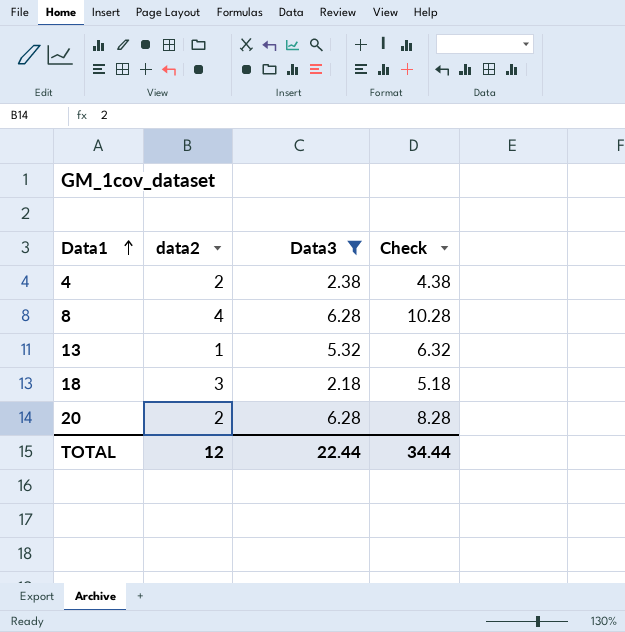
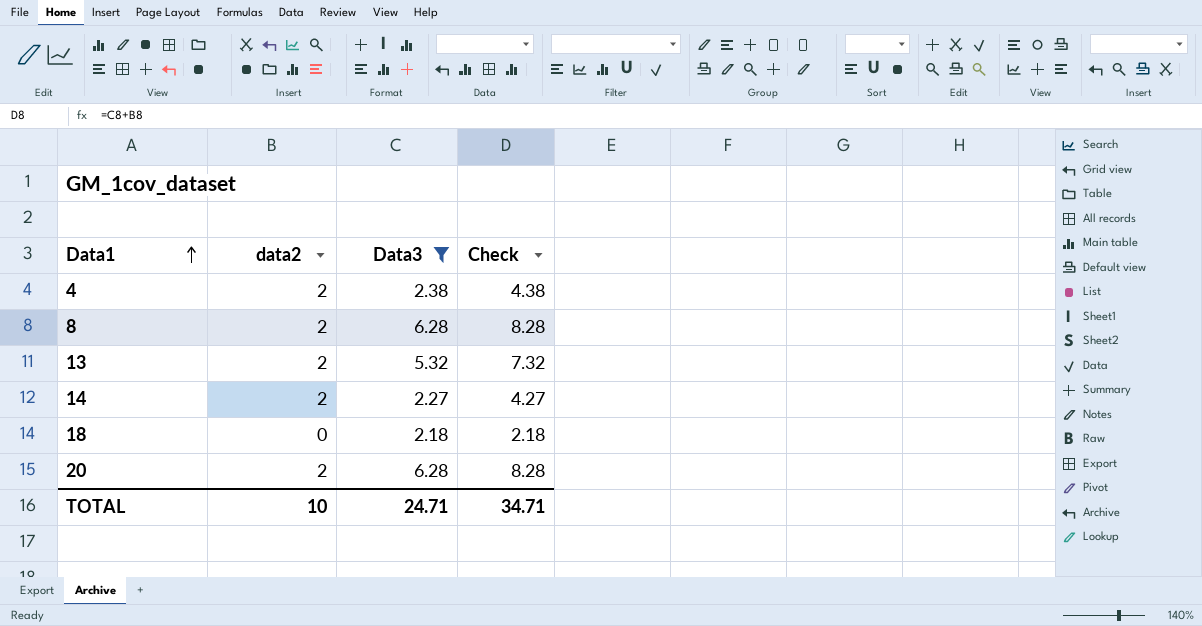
8 | data2: 4 -> 2
8 | Check: 10.28 -> 8.28
13 | data2: 1 -> 2
13 | Check: 6.32 -> 7.32
row 14: none -> 2 | 2.27 | 4.27
18 | data2: 3 -> 0
18 | Check: 5.18 -> 2.18
TOTAL | data2: 12 -> 10
TOTAL | Data3: 22.44 -> 24.71
TOTAL | Check: 34.44 -> 34.71

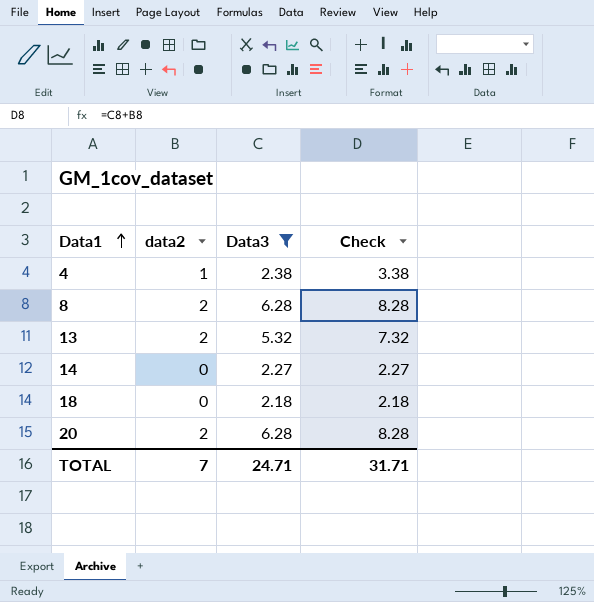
4 | data2: 2 -> 1
4 | Check: 4.38 -> 3.38
14 | data2: 2 -> 0
14 | Check: 4.27 -> 2.27
TOTAL | data2: 10 -> 7
TOTAL | Check: 34.71 -> 31.71

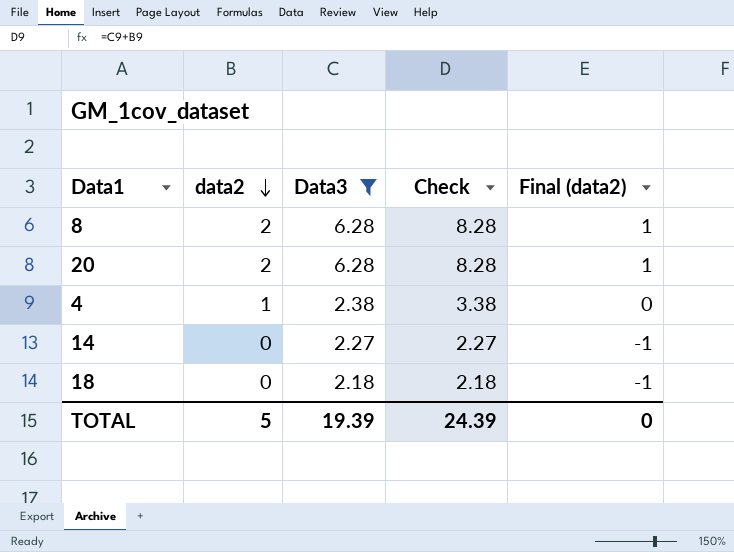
row order: Data1 ascending -> data2 descending
column Final (data2) | formula: none -> [data2] - 1
row 13: 2 | 5.32 | 7.32 -> none
TOTAL | data2: 7 -> 5
TOTAL | Data3: 24.71 -> 19.39
TOTAL | Check: 31.71 -> 24.39

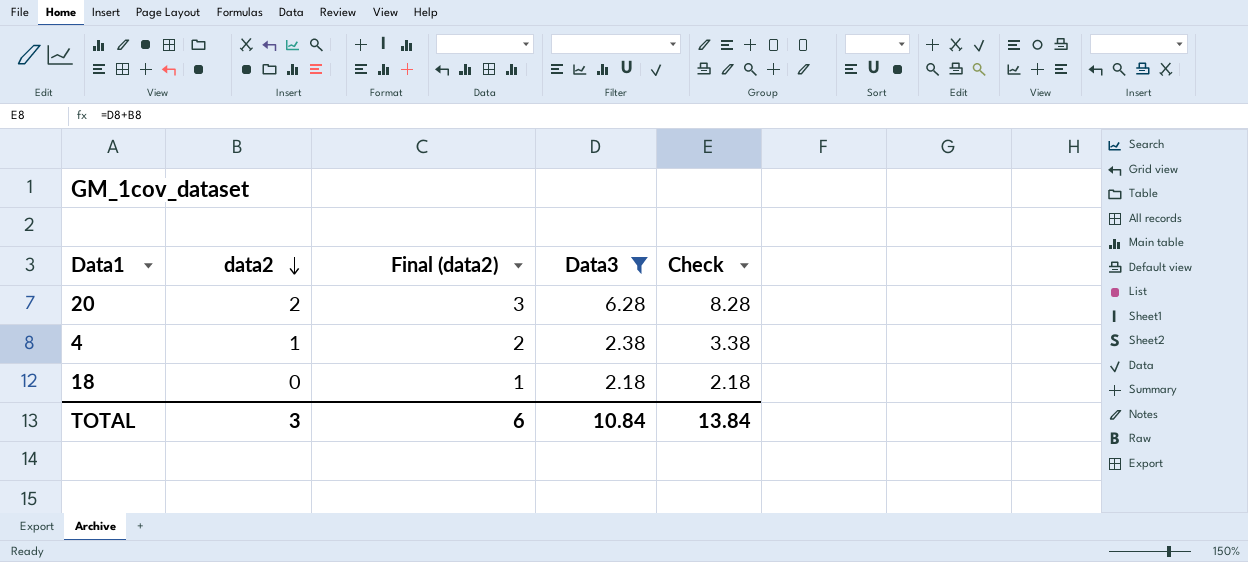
column Final (data2) | formula: [data2] - 1 -> [data2] + 1
column Final (data2) | position: 5 -> 3
row 8: 2 | 6.28 | 8.28 | 1 -> none
row 14: 0 | 2.27 | 2.27 | -1 -> none
TOTAL | data2: 5 -> 3
TOTAL | Final (data2): 0 -> 6
TOTAL | Data3: 19.39 -> 10.84
TOTAL | Check: 24.39 -> 13.84

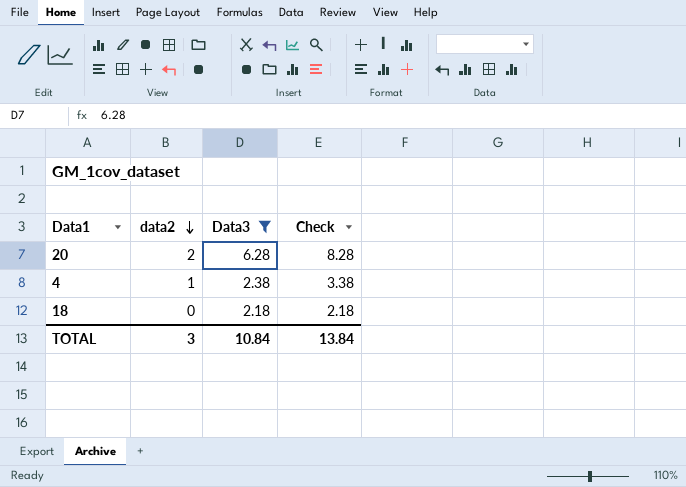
column Final (data2) | formula: [data2] + 1 -> none

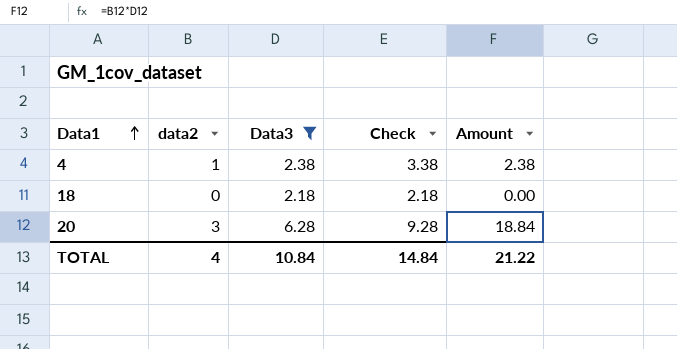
row order: data2 descending -> Data1 ascending
column Amount | formula: none -> [data2] * [Data3]
20 | data2: 2 -> 3
20 | Check: 8.28 -> 9.28
TOTAL | data2: 3 -> 4
TOTAL | Check: 13.84 -> 14.84

